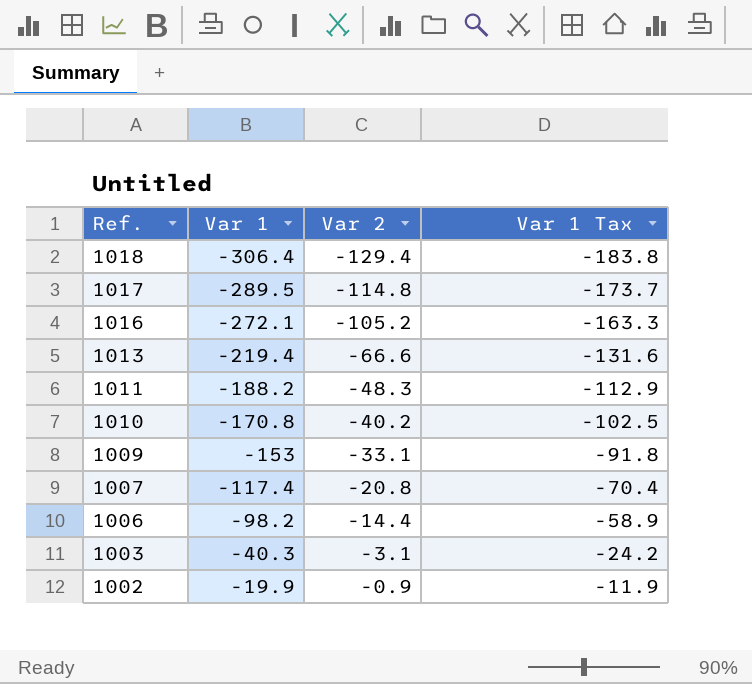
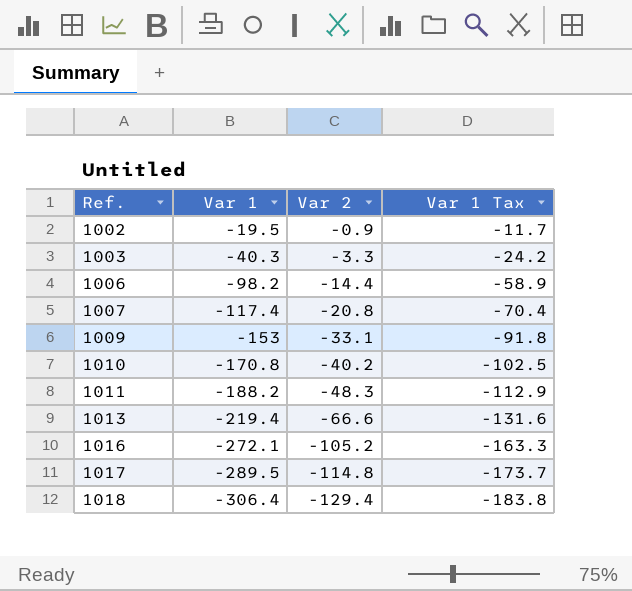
row order: Ref. descending -> Ref. ascending
1002 | Var 1: -19.9 -> -19.5
1002 | Var 1 Tax: -11.9 -> -11.7
1003 | Var 2: -3.1 -> -3.3

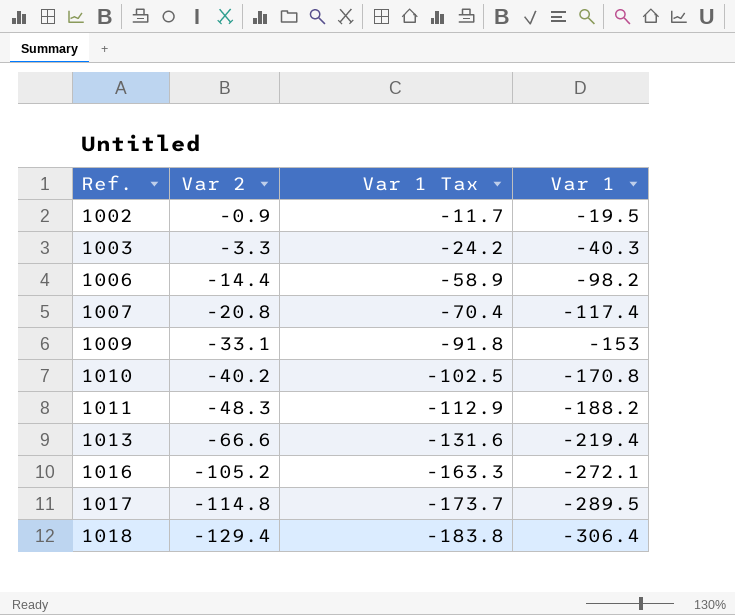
column Var 1 | position: 2 -> 4

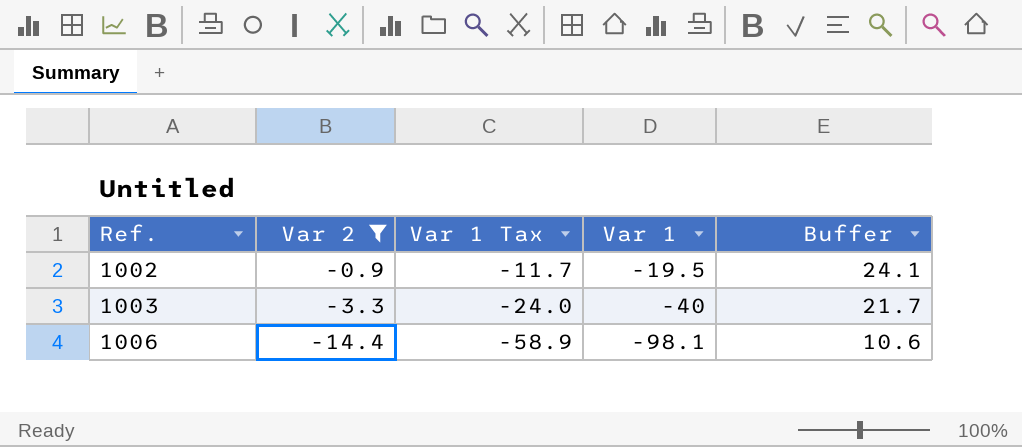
filter: none -> Var 2 >= -14.4
column Buffer | formula: none -> [Var 2] + 25
1003 | Var 1 Tax: -24.2 -> -24.0
1003 | Var 1: -40.3 -> -40
1006 | Var 1: -98.2 -> -98.1

